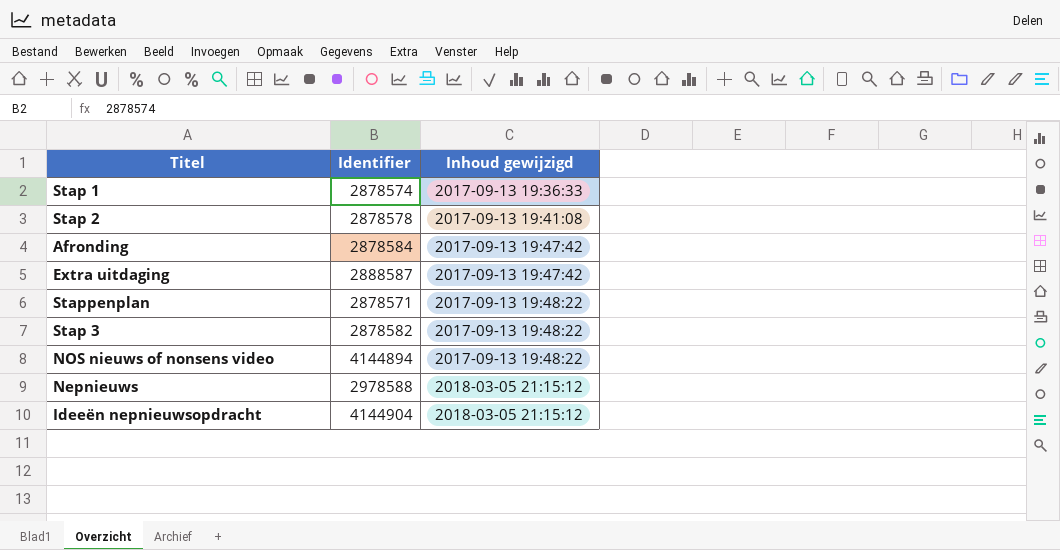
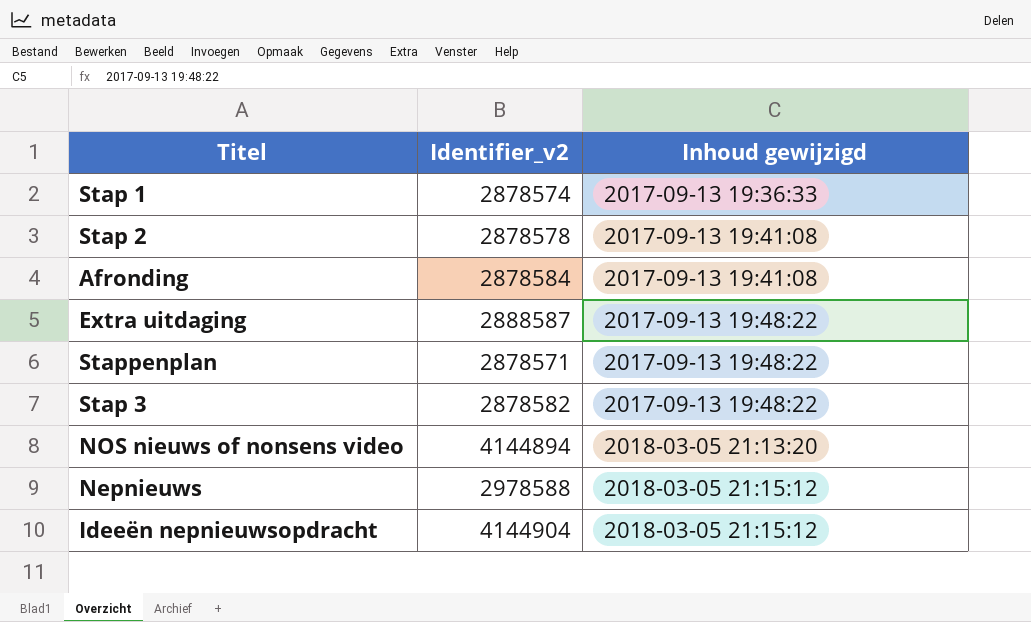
column name: Identifier -> Identifier_v2
Afronding | Inhoud gewijzigd: 2017-09-13 19:47:42 -> 2017-09-13 19:41:08
Extra uitdaging | Inhoud gewijzigd: 2017-09-13 19:47:42 -> 2017-09-13 19:48:22
NOS nieuws of nonsens video | Inhoud gewijzigd: 2017-09-13 19:48:22 -> 2018-03-05 21:13:20

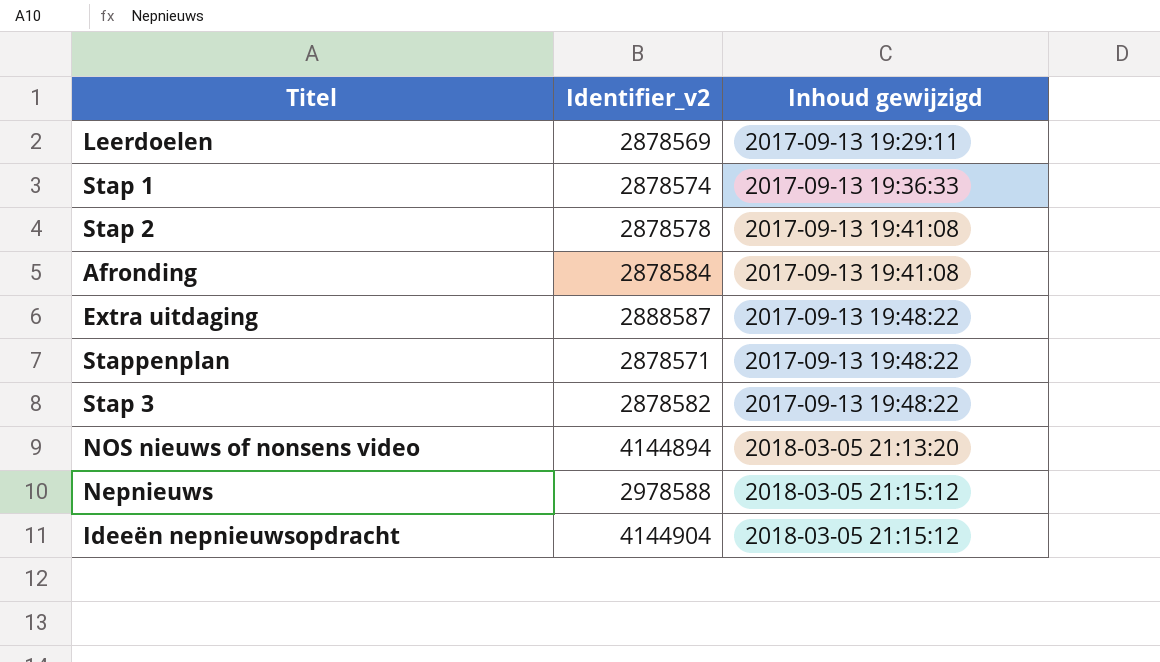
row Leerdoelen: none -> 2878569 | 2017-09-13 19:29:11

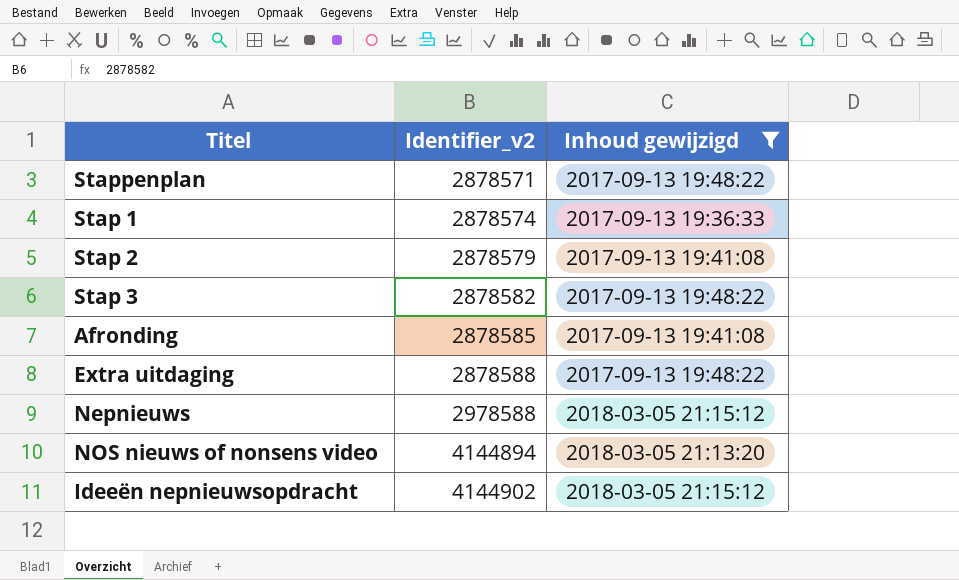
filter: none -> Inhoud gewijzigd != 2017-09-13 19:29:11
row order: Inhoud gewijzigd ascending -> Identifier_v2 ascending
Stap 2 | Identifier_v2: 2878578 -> 2878579
Afronding | Identifier_v2: 2878584 -> 2878585
Extra uitdaging | Identifier_v2: 2888587 -> 2878588
Ideeën nepnieuwsopdracht | Identifier_v2: 4144904 -> 4144902

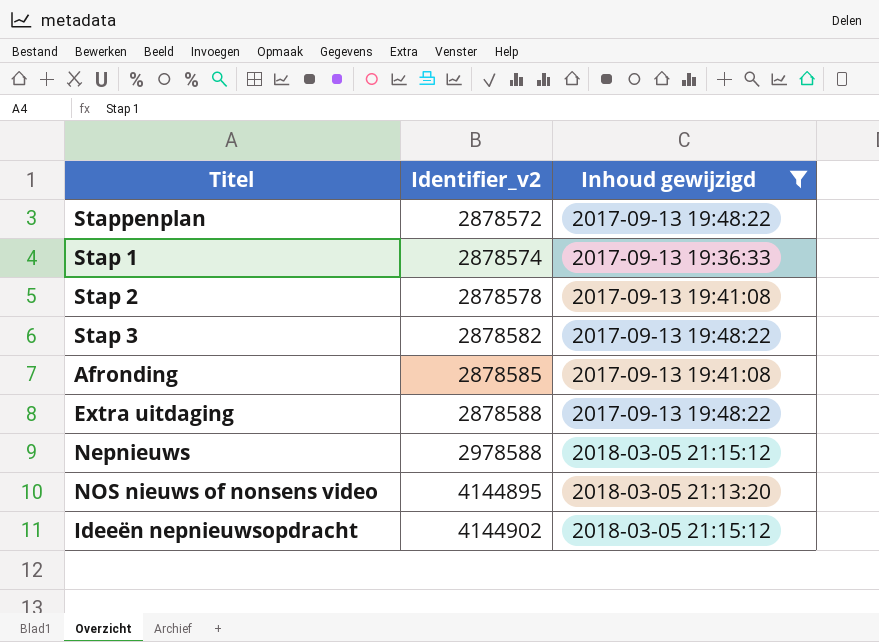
Stappenplan | Identifier_v2: 2878571 -> 2878572
Stap 2 | Identifier_v2: 2878579 -> 2878578
NOS nieuws of nonsens video | Identifier_v2: 4144894 -> 4144895

